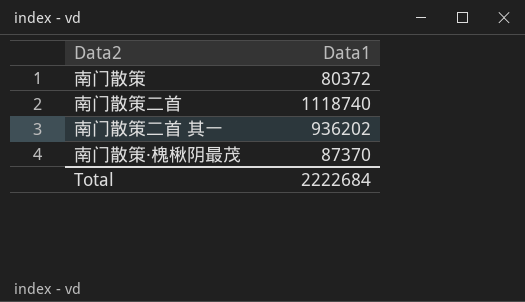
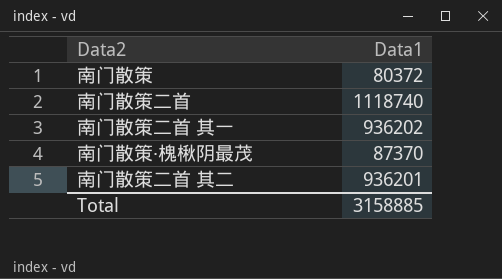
row 南门散策二首 其二: none -> 936201
Total | Data1: 2222684 -> 3158885

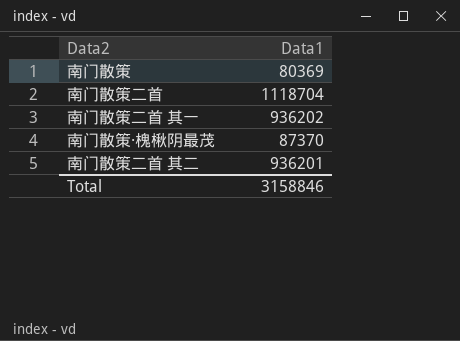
南门散策 | Data1: 80372 -> 80369
南门散策二首 | Data1: 1118740 -> 1118704
Total | Data1: 3158885 -> 3158846

